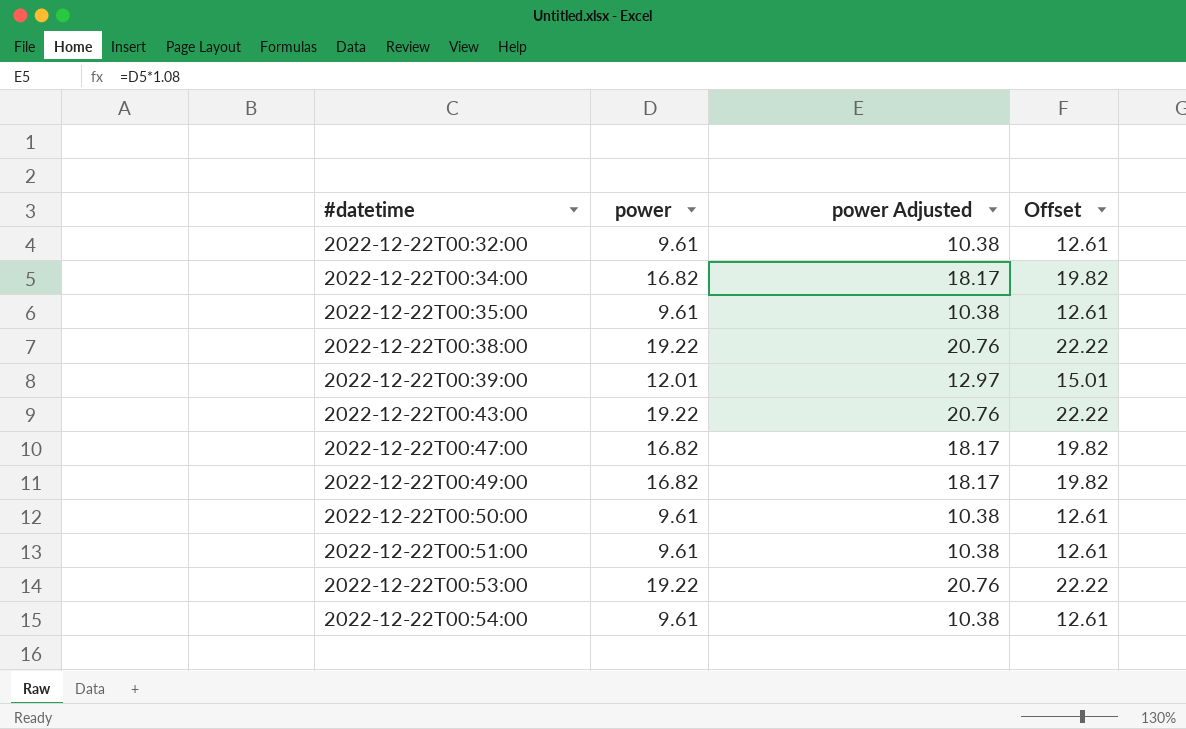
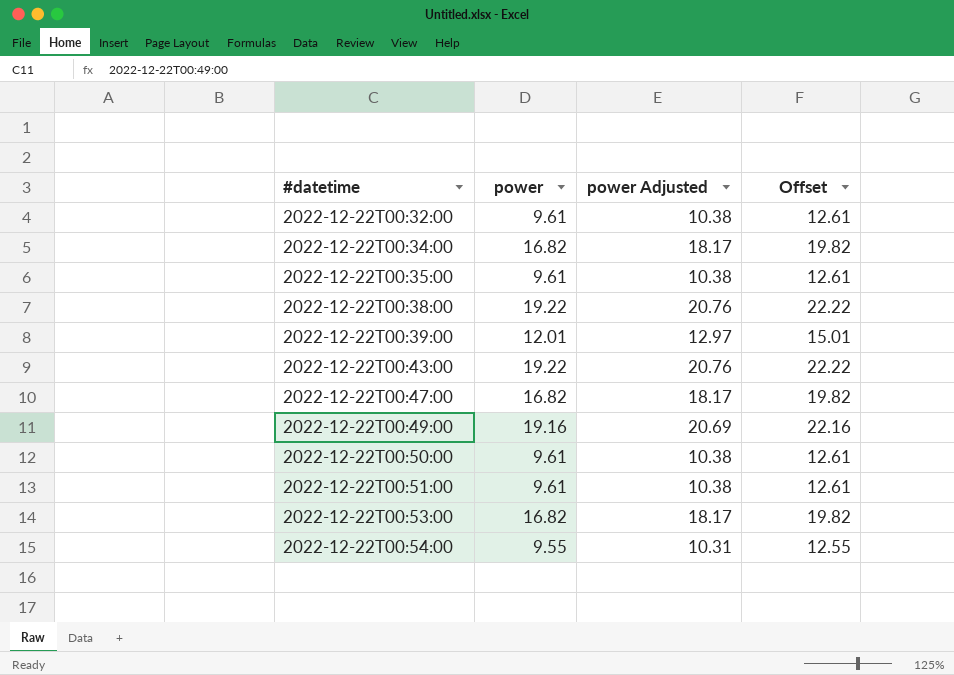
2022-12-22T00:49:00 | power: 16.82 -> 19.16
2022-12-22T00:49:00 | power Adjusted: 18.17 -> 20.69
2022-12-22T00:49:00 | Offset: 19.82 -> 22.16
2022-12-22T00:53:00 | power: 19.22 -> 16.82
2022-12-22T00:53:00 | power Adjusted: 20.76 -> 18.17
2022-12-22T00:53:00 | Offset: 22.22 -> 19.82
2022-12-22T00:54:00 | power: 9.61 -> 9.55
2022-12-22T00:54:00 | power Adjusted: 10.38 -> 10.31
2022-12-22T00:54:00 | Offset: 12.61 -> 12.55

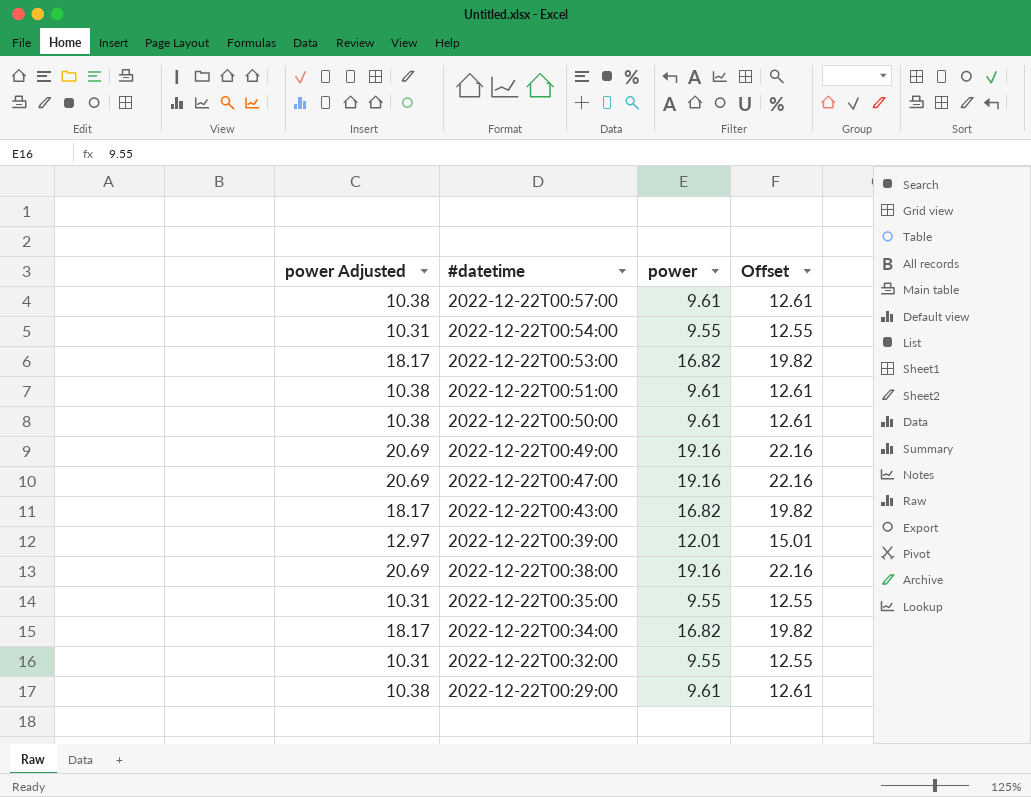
row order: #datetime ascending -> #datetime descending
column power Adjusted | position: 3 -> 1
row 2022-12-22T00:57:00: none -> 10.38 | 9.61 | 12.61
2022-12-22T00:47:00 | power Adjusted: 18.17 -> 20.69
2022-12-22T00:47:00 | power: 16.82 -> 19.16
2022-12-22T00:47:00 | Offset: 19.82 -> 22.16
2022-12-22T00:43:00 | power Adjusted: 20.76 -> 18.17
2022-12-22T00:43:00 | power: 19.22 -> 16.82
2022-12-22T00:43:00 | Offset: 22.22 -> 19.82
2022-12-22T00:38:00 | power Adjusted: 20.76 -> 20.69
2022-12-22T00:38:00 | power: 19.22 -> 19.16
2022-12-22T00:38:00 | Offset: 22.22 -> 22.16
2022-12-22T00:35:00 | power Adjusted: 10.38 -> 10.31
2022-12-22T00:35:00 | power: 9.61 -> 9.55
2022-12-22T00:35:00 | Offset: 12.61 -> 12.55
2022-12-22T00:32:00 | power Adjusted: 10.38 -> 10.31
2022-12-22T00:32:00 | power: 9.61 -> 9.55
2022-12-22T00:32:00 | Offset: 12.61 -> 12.55
row 2022-12-22T00:29:00: none -> 10.38 | 9.61 | 12.61

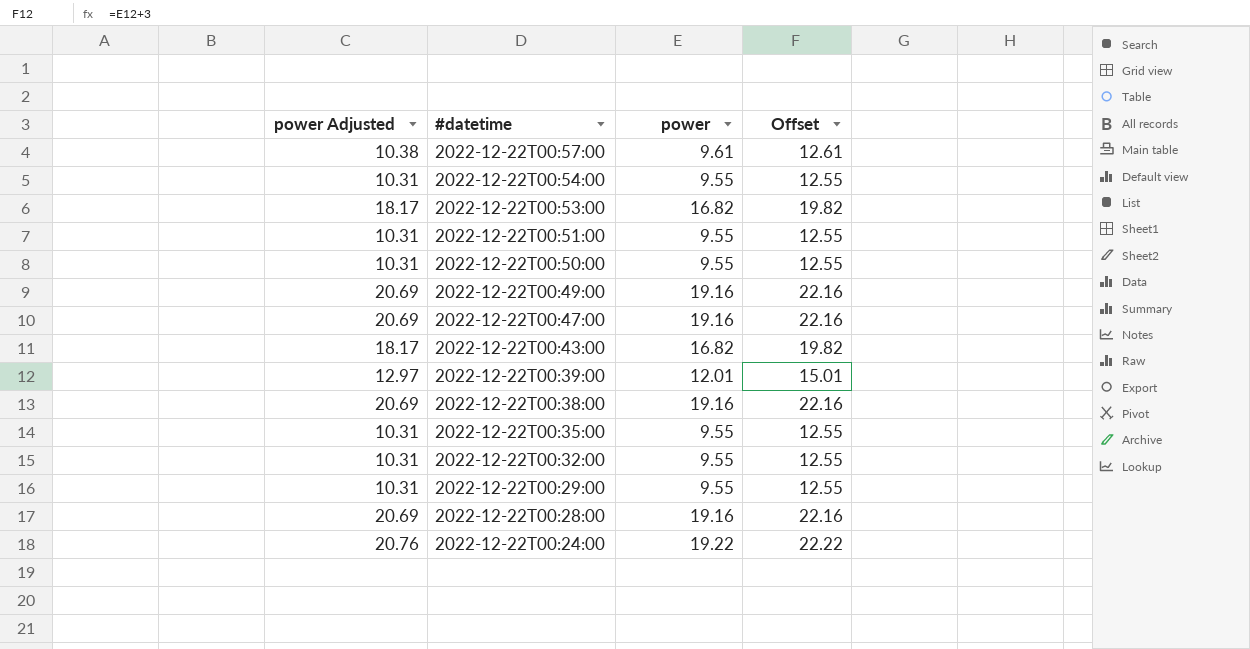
row 2022-12-22T00:34:00: 18.17 | 16.82 | 19.82 -> none
2022-12-22T00:51:00 | power Adjusted: 10.38 -> 10.31
2022-12-22T00:51:00 | power: 9.61 -> 9.55
2022-12-22T00:51:00 | Offset: 12.61 -> 12.55
2022-12-22T00:50:00 | power Adjusted: 10.38 -> 10.31
2022-12-22T00:50:00 | power: 9.61 -> 9.55
2022-12-22T00:50:00 | Offset: 12.61 -> 12.55
2022-12-22T00:29:00 | power Adjusted: 10.38 -> 10.31
2022-12-22T00:29:00 | power: 9.61 -> 9.55
2022-12-22T00:29:00 | Offset: 12.61 -> 12.55
row 2022-12-22T00:28:00: none -> 20.69 | 19.16 | 22.16
row 2022-12-22T00:24:00: none -> 20.76 | 19.22 | 22.22

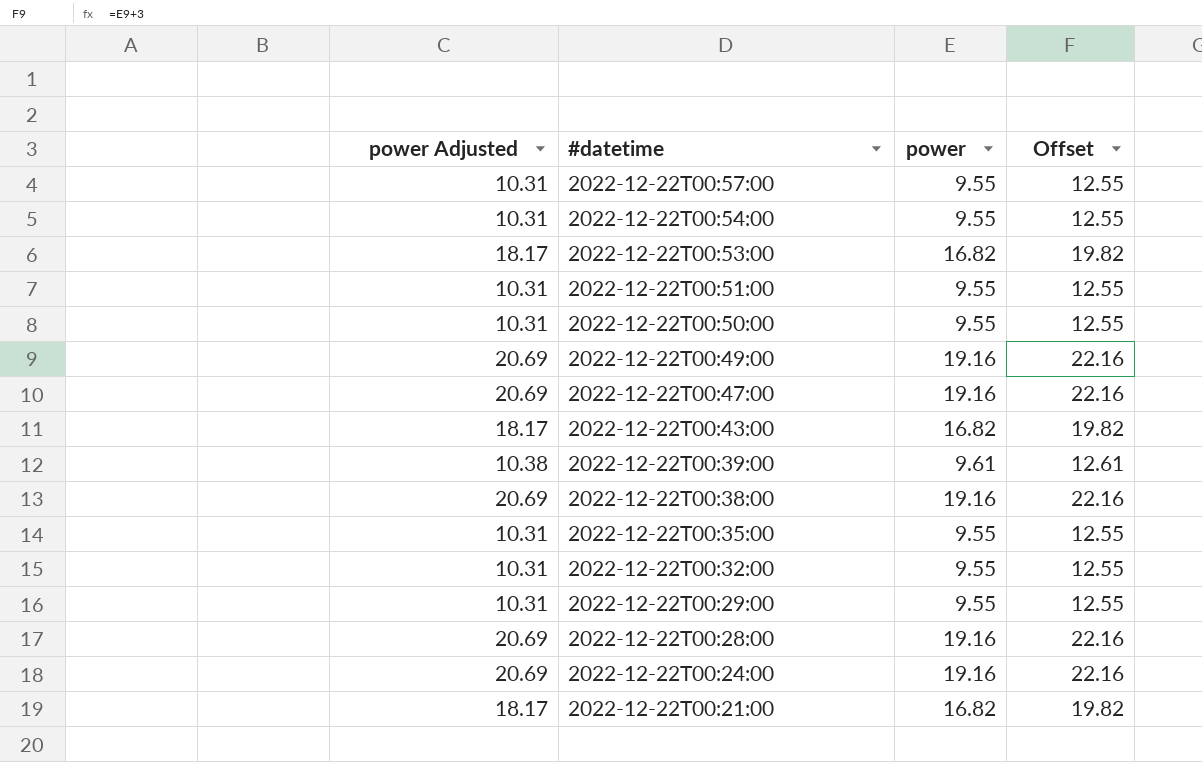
2022-12-22T00:57:00 | power Adjusted: 10.38 -> 10.31
2022-12-22T00:57:00 | power: 9.61 -> 9.55
2022-12-22T00:57:00 | Offset: 12.61 -> 12.55
2022-12-22T00:39:00 | power Adjusted: 12.97 -> 10.38
2022-12-22T00:39:00 | power: 12.01 -> 9.61
2022-12-22T00:39:00 | Offset: 15.01 -> 12.61
2022-12-22T00:24:00 | power Adjusted: 20.76 -> 20.69
2022-12-22T00:24:00 | power: 19.22 -> 19.16
2022-12-22T00:24:00 | Offset: 22.22 -> 22.16
row 2022-12-22T00:21:00: none -> 18.17 | 16.82 | 19.82

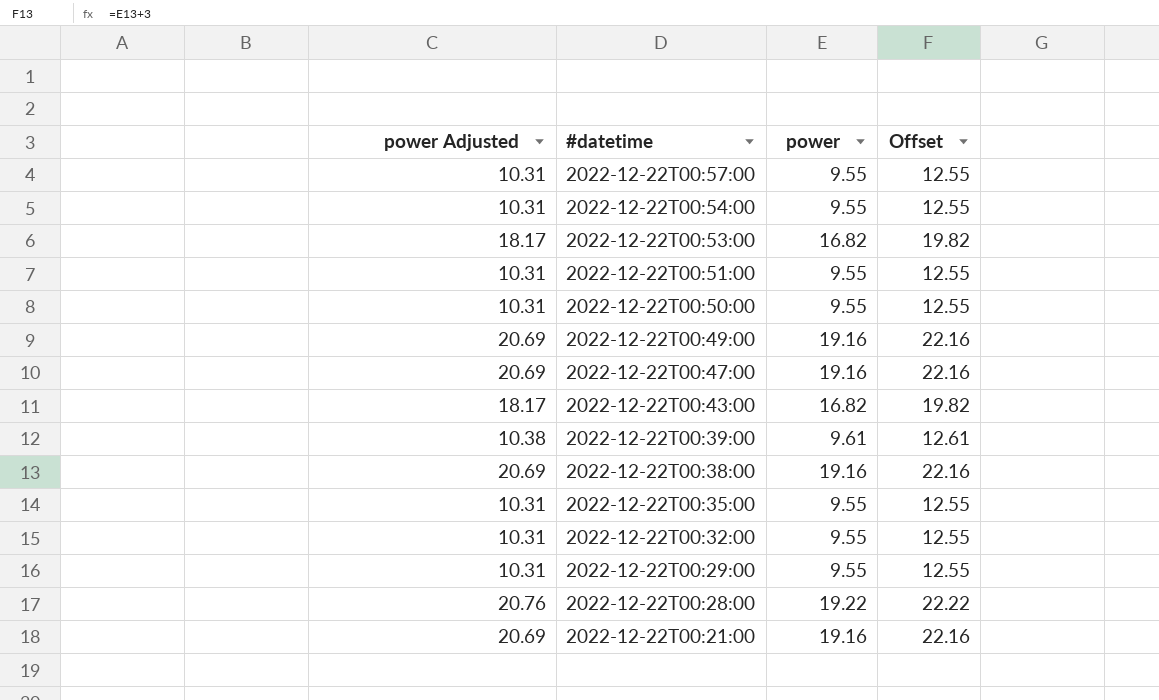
row 2022-12-22T00:24:00: 20.69 | 19.16 | 22.16 -> none
2022-12-22T00:28:00 | power Adjusted: 20.69 -> 20.76
2022-12-22T00:28:00 | power: 19.16 -> 19.22
2022-12-22T00:28:00 | Offset: 22.16 -> 22.22
2022-12-22T00:21:00 | power Adjusted: 18.17 -> 20.69
2022-12-22T00:21:00 | power: 16.82 -> 19.16
2022-12-22T00:21:00 | Offset: 19.82 -> 22.16

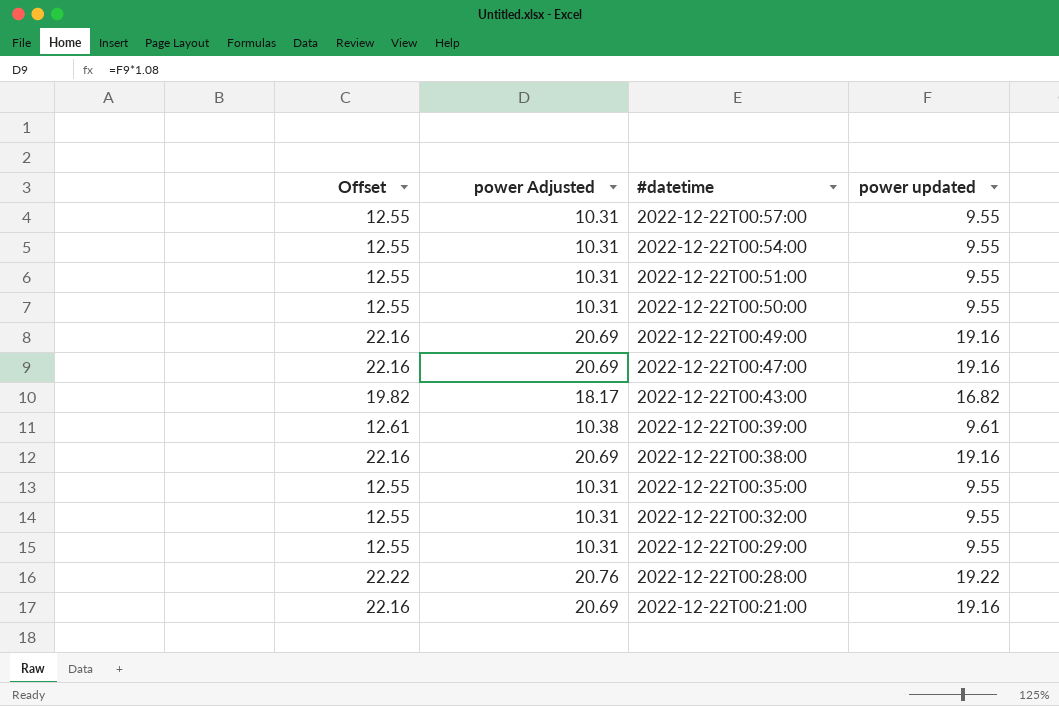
column Offset | position: 4 -> 1
column name: power -> power updated
row 2022-12-22T00:53:00: 18.17 | 16.82 | 19.82 -> none

